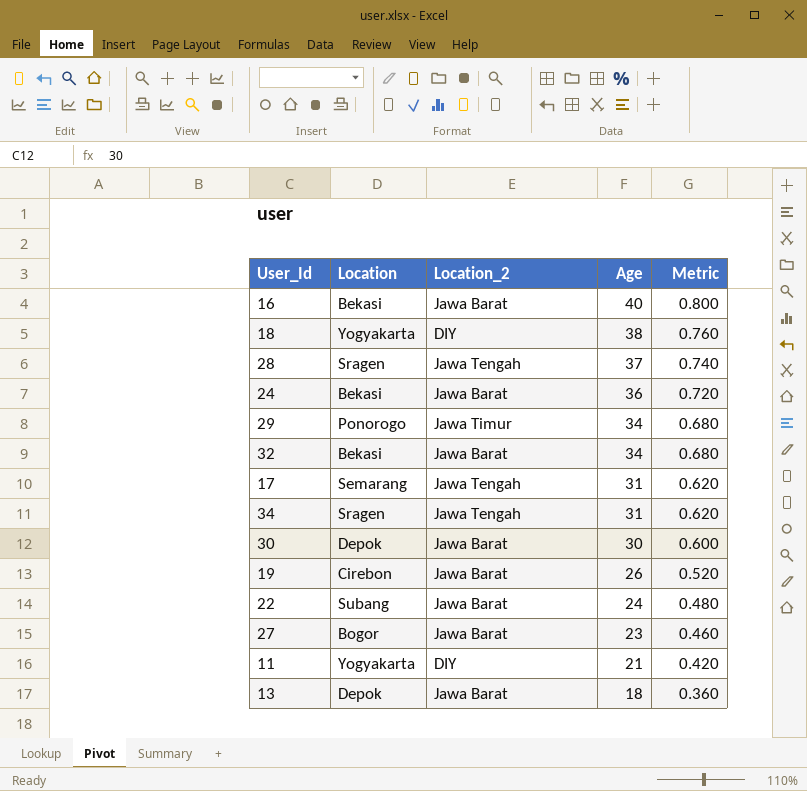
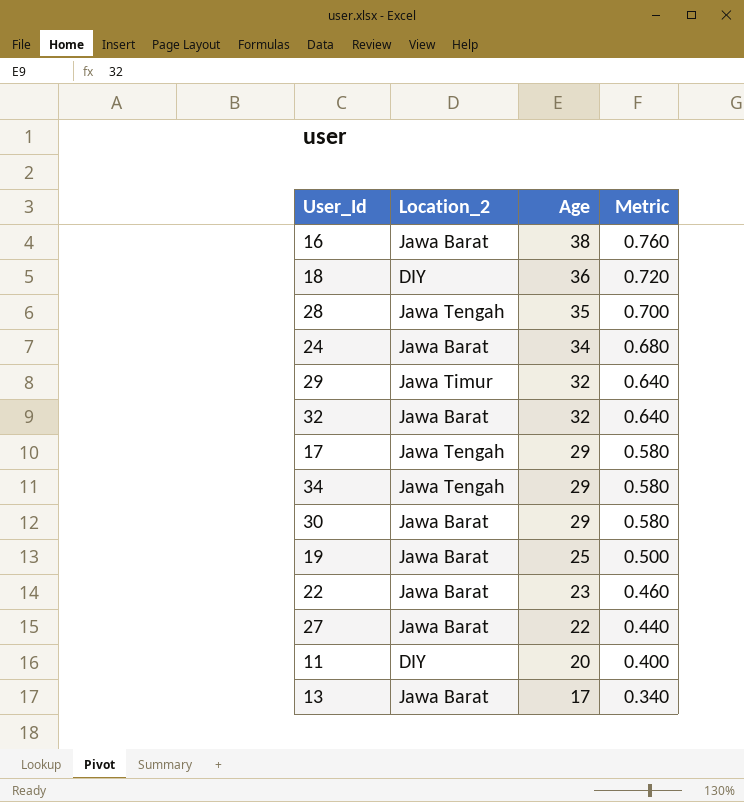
column Location | position: 2 -> none
16 | Age: 40 -> 38
16 | Metric: 0.800 -> 0.760
18 | Age: 38 -> 36
18 | Metric: 0.760 -> 0.720
28 | Age: 37 -> 35
28 | Metric: 0.740 -> 0.700
24 | Age: 36 -> 34
24 | Metric: 0.720 -> 0.680
29 | Age: 34 -> 32
29 | Metric: 0.680 -> 0.640
32 | Age: 34 -> 32
32 | Metric: 0.680 -> 0.640
17 | Age: 31 -> 29
17 | Metric: 0.620 -> 0.580
34 | Age: 31 -> 29
34 | Metric: 0.620 -> 0.580
30 | Age: 30 -> 29
30 | Metric: 0.600 -> 0.580
19 | Age: 26 -> 25
19 | Metric: 0.520 -> 0.500
22 | Age: 24 -> 23
22 | Metric: 0.480 -> 0.460
27 | Age: 23 -> 22
27 | Metric: 0.460 -> 0.440
11 | Age: 21 -> 20
11 | Metric: 0.420 -> 0.400
13 | Age: 18 -> 17
13 | Metric: 0.360 -> 0.340

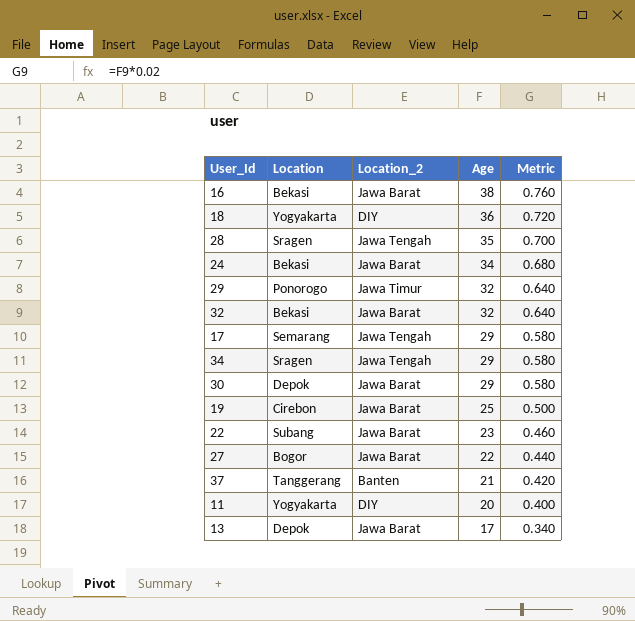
column Location | position: none -> 2
row 37: none -> Tanggerang | Banten | 21 | 0.420

